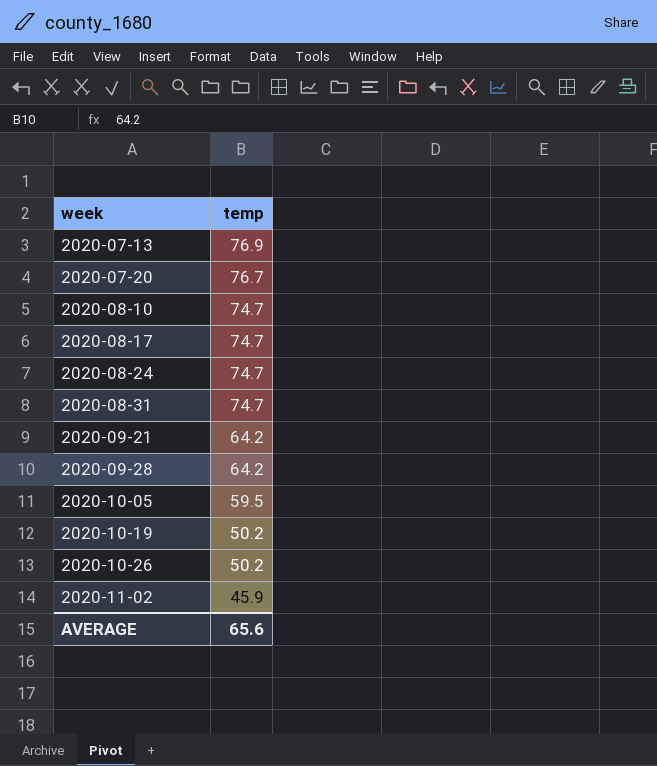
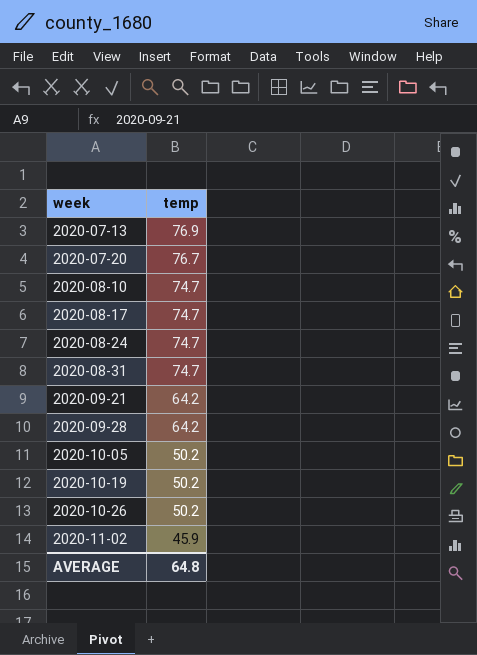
2020-10-05 | temp: 59.5 -> 50.2
AVERAGE | temp: 65.6 -> 64.8

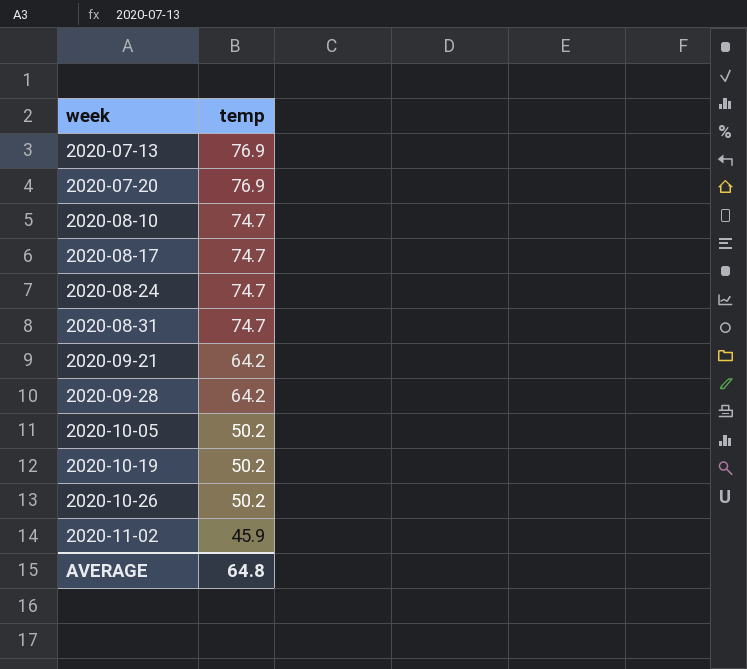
2020-07-20 | temp: 76.7 -> 76.9

